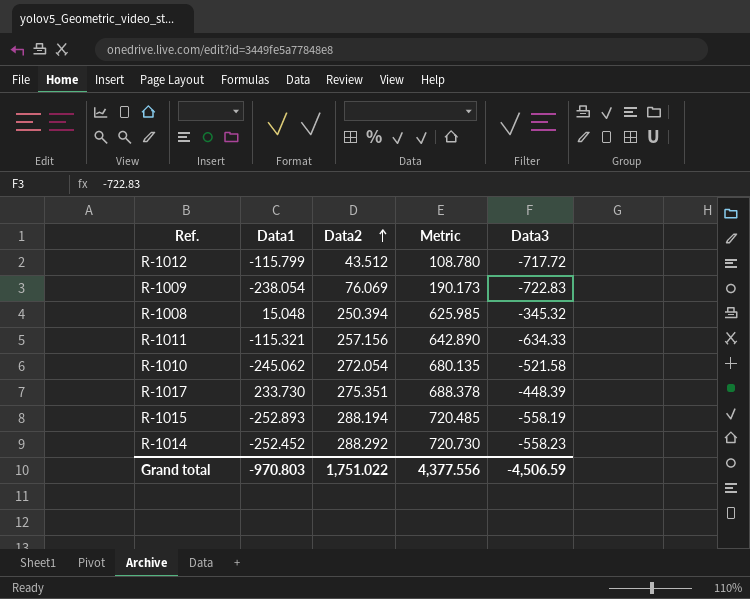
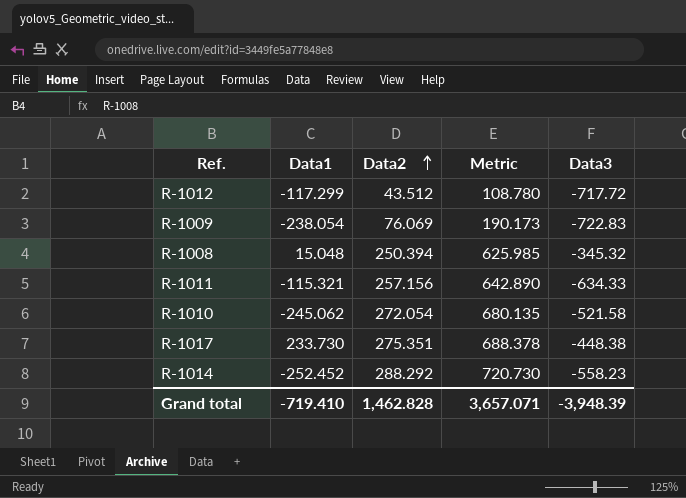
row R-1015: -252.893 | 288.194 | 720.485 | -558.19 -> none
R-1012 | Data1: -115.799 -> -117.299
R-1017 | Data3: -448.39 -> -448.38
Grand total | Data1: -970.803 -> -719.410
Grand total | Data2: 1,751.022 -> 1,462.828
Grand total | Metric: 4,377.556 -> 3,657.071
Grand total | Data3: -4,506.59 -> -3,948.39

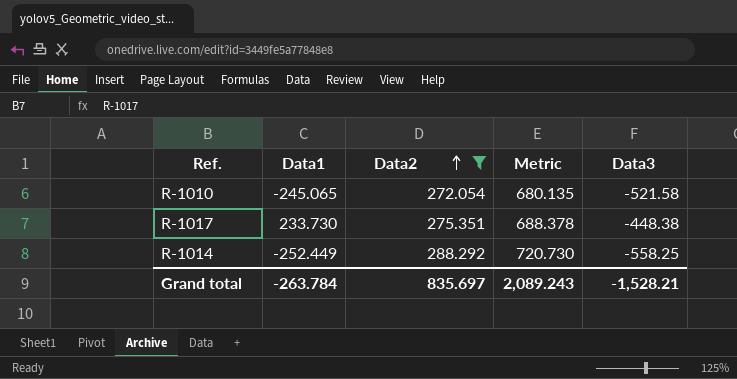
filter: none -> Data2 >= 272.054
R-1010 | Data1: -245.062 -> -245.065
R-1014 | Data1: -252.452 -> -252.449
R-1014 | Data3: -558.23 -> -558.25
Grand total | Data1: -719.410 -> -263.784
Grand total | Data2: 1,462.828 -> 835.697
Grand total | Metric: 3,657.071 -> 2,089.243
Grand total | Data3: -3,948.39 -> -1,528.21

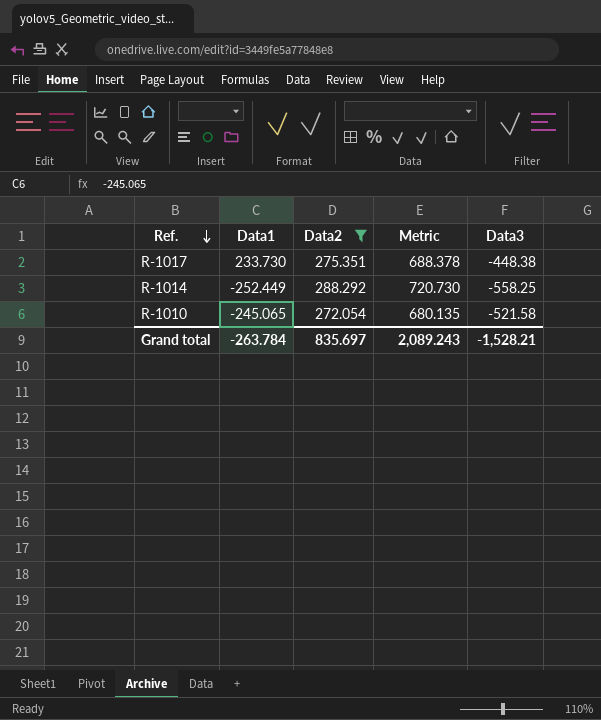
row order: Data2 ascending -> Ref. descending

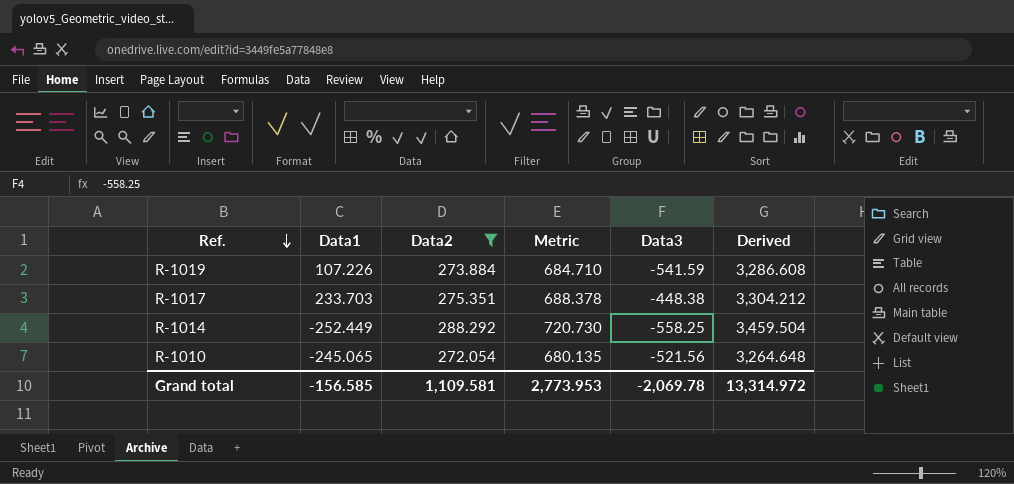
column Derived | formula: none -> [Data2] * 12
row R-1019: none -> 107.226 | 273.884 | 684.710 | -541.59 | 3,286.608
R-1017 | Data1: 233.730 -> 233.703
R-1010 | Data3: -521.58 -> -521.56
Grand total | Data1: -263.784 -> -156.585
Grand total | Data2: 835.697 -> 1,109.581
Grand total | Metric: 2,089.243 -> 2,773.953
Grand total | Data3: -1,528.21 -> -2,069.78

